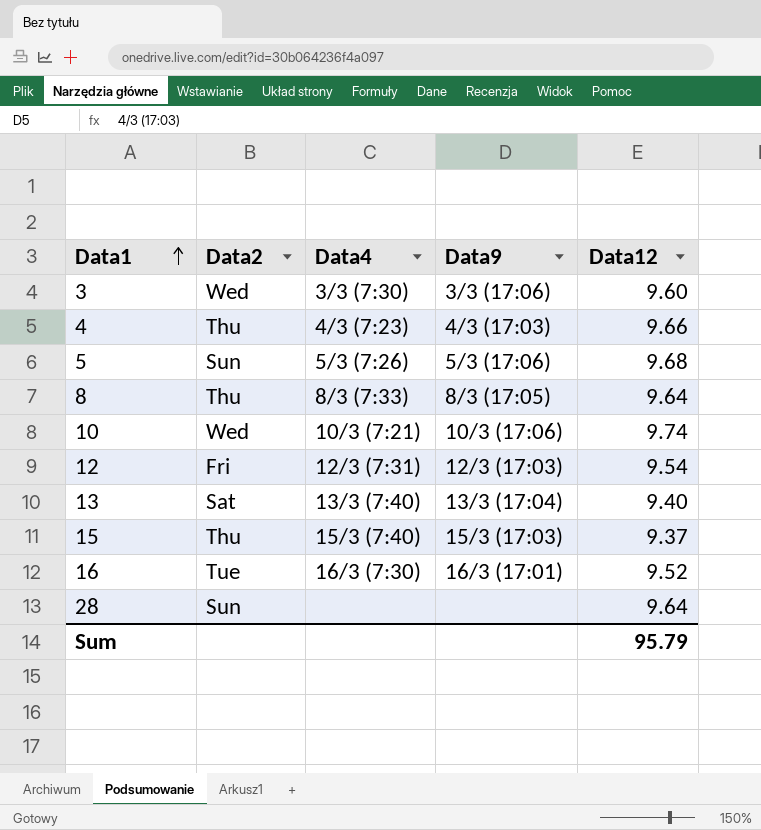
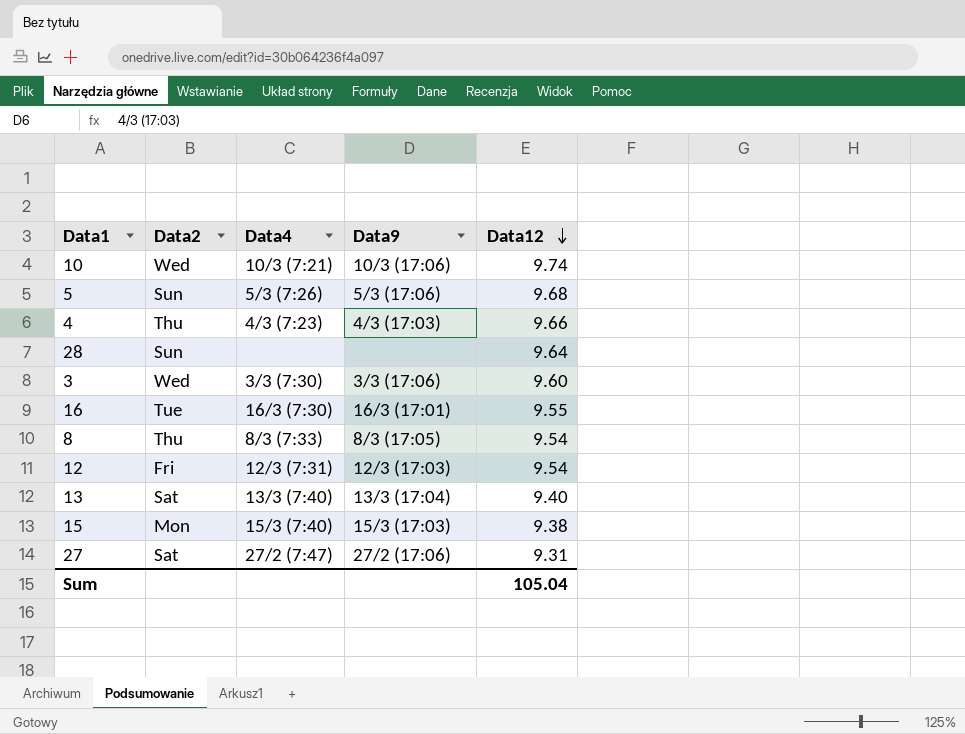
row order: Data1 ascending -> Data12 descending
16 | Data12: 9.52 -> 9.55
8 | Data12: 9.64 -> 9.54
15 | Data2: Thu -> Mon
15 | Data12: 9.37 -> 9.38
row 27: none -> Sat | 27/2 (7:47) | 27/2 (17:06) | 9.31
Sum | Data12: 95.79 -> 105.04

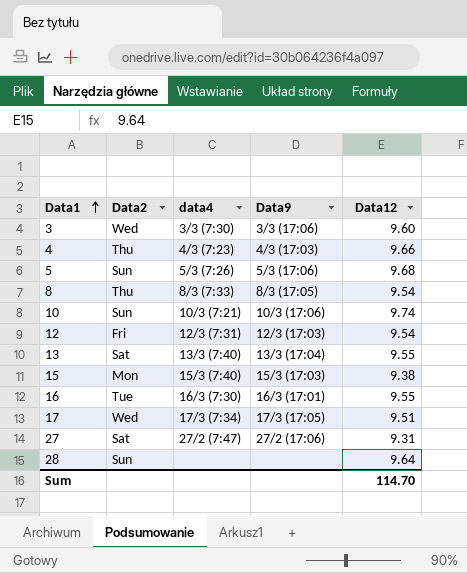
row order: Data12 descending -> Data1 ascending
column name: Data4 -> data4
10 | Data2: Wed -> Sun
13 | Data12: 9.40 -> 9.55
row 17: none -> Wed | 17/3 (7:34) | 17/3 (17:05) | 9.51
Sum | Data12: 105.04 -> 114.70

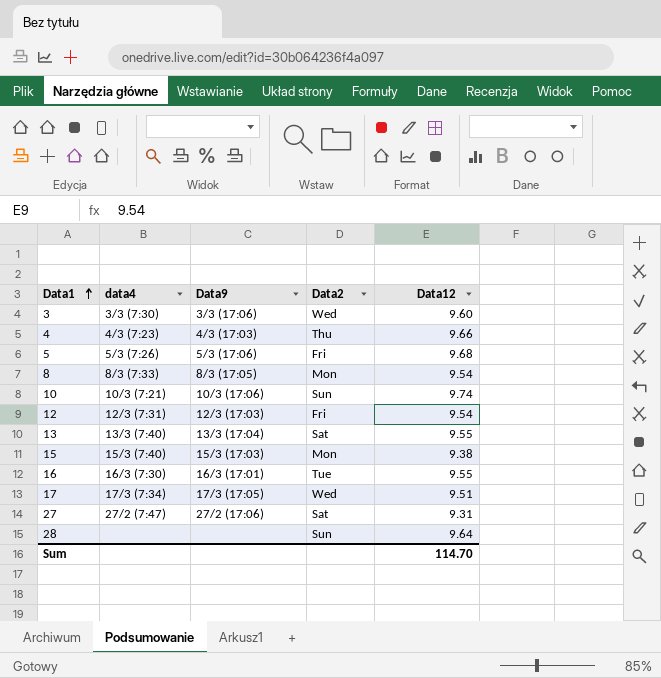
column Data2 | position: 2 -> 4
5 | Data2: Sun -> Fri
8 | Data2: Thu -> Mon

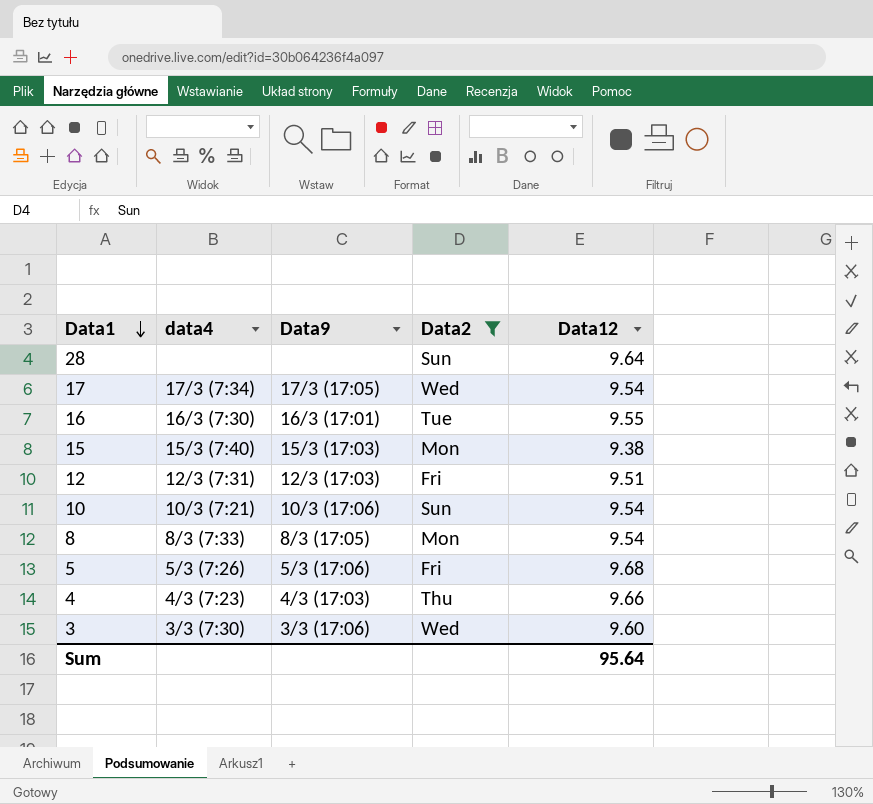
filter: none -> Data2 != Sat
row order: Data1 ascending -> Data1 descending
17 | Data12: 9.51 -> 9.54
12 | Data12: 9.54 -> 9.51
10 | Data12: 9.74 -> 9.54
Sum | Data12: 114.70 -> 95.64

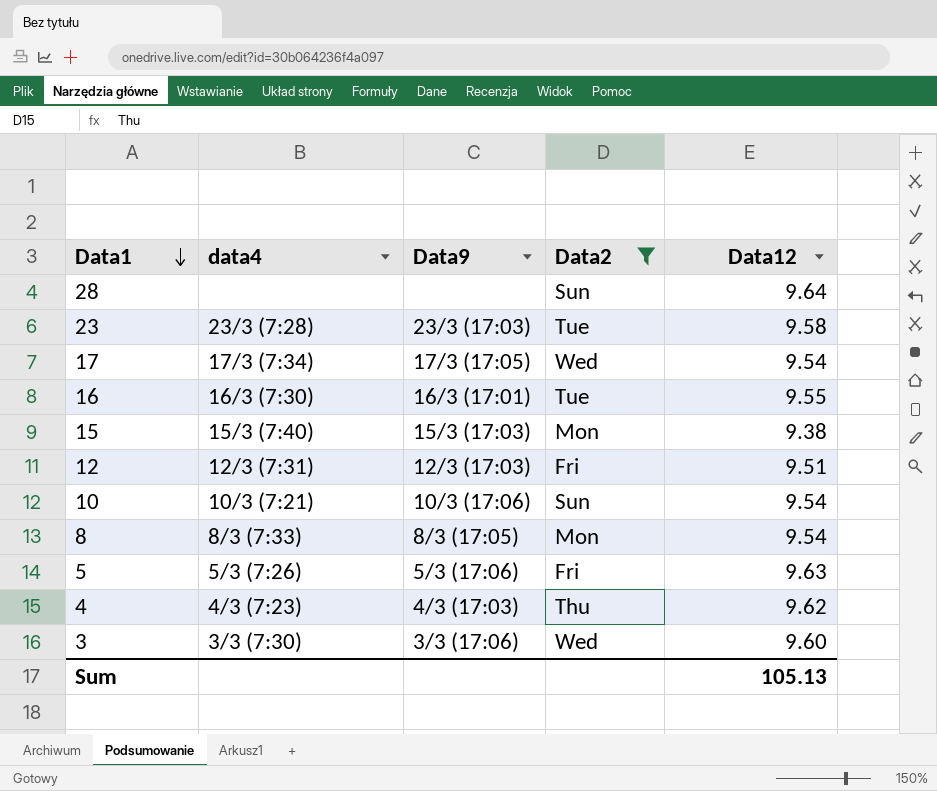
row 23: none -> 23/3 (7:28) | 23/3 (17:03) | Tue | 9.58
5 | Data12: 9.68 -> 9.63
4 | Data12: 9.66 -> 9.62
Sum | Data12: 95.64 -> 105.13

